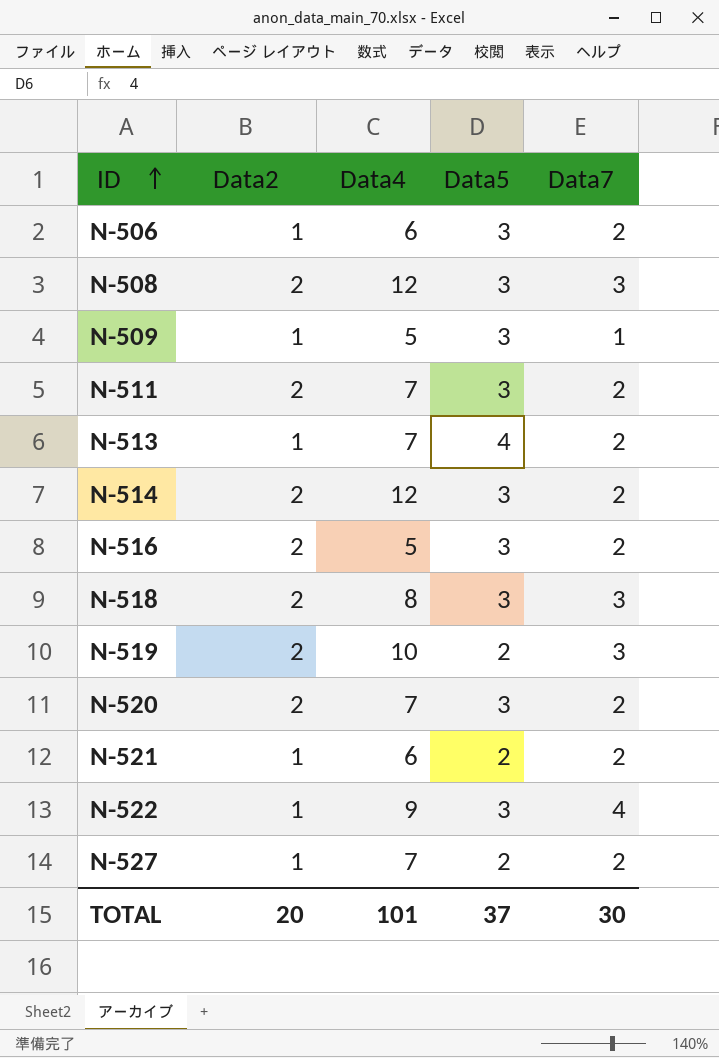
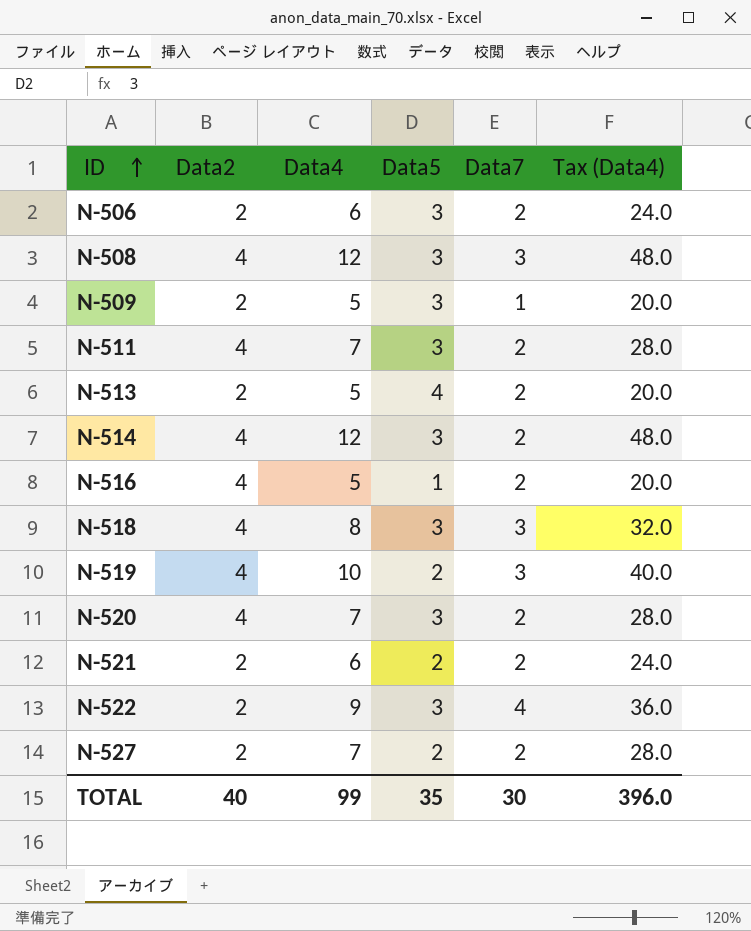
column Tax (Data4) | formula: none -> [Data4] * 4
N-506 | Data2: 1 -> 2
N-508 | Data2: 2 -> 4
N-509 | Data2: 1 -> 2
N-511 | Data2: 2 -> 4
N-513 | Data2: 1 -> 2
N-513 | Data4: 7 -> 5
N-514 | Data2: 2 -> 4
N-516 | Data2: 2 -> 4
N-516 | Data5: 3 -> 1
N-518 | Data2: 2 -> 4
N-519 | Data2: 2 -> 4
N-520 | Data2: 2 -> 4
N-521 | Data2: 1 -> 2
N-522 | Data2: 1 -> 2
N-527 | Data2: 1 -> 2
TOTAL | Data2: 20 -> 40
TOTAL | Data4: 101 -> 99
TOTAL | Data5: 37 -> 35

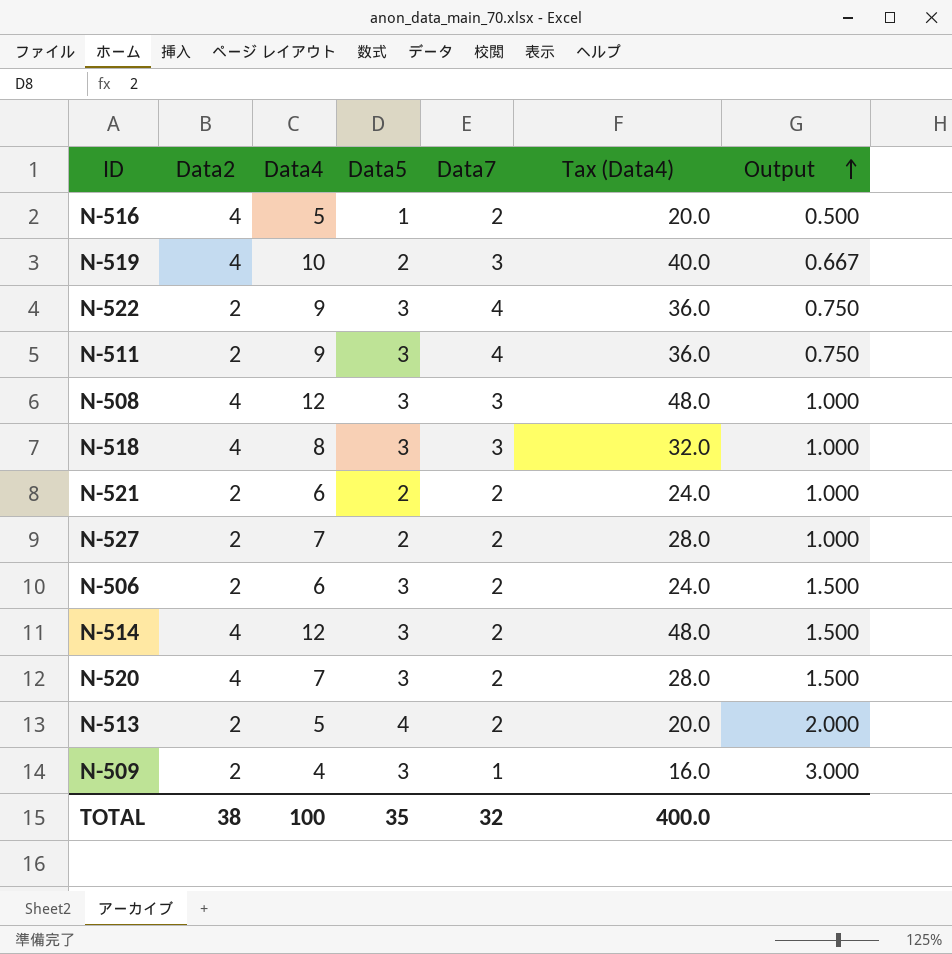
row order: ID ascending -> Output ascending
column Output | formula: none -> [Data5] / [Data7]
N-511 | Data2: 4 -> 2
N-511 | Data4: 7 -> 9
N-511 | Data7: 2 -> 4
N-511 | Tax (Data4): 28.0 -> 36.0
N-509 | Data4: 5 -> 4
N-509 | Tax (Data4): 20.0 -> 16.0
TOTAL | Data2: 40 -> 38
TOTAL | Data4: 99 -> 100
TOTAL | Data7: 30 -> 32
TOTAL | Tax (Data4): 396.0 -> 400.0

